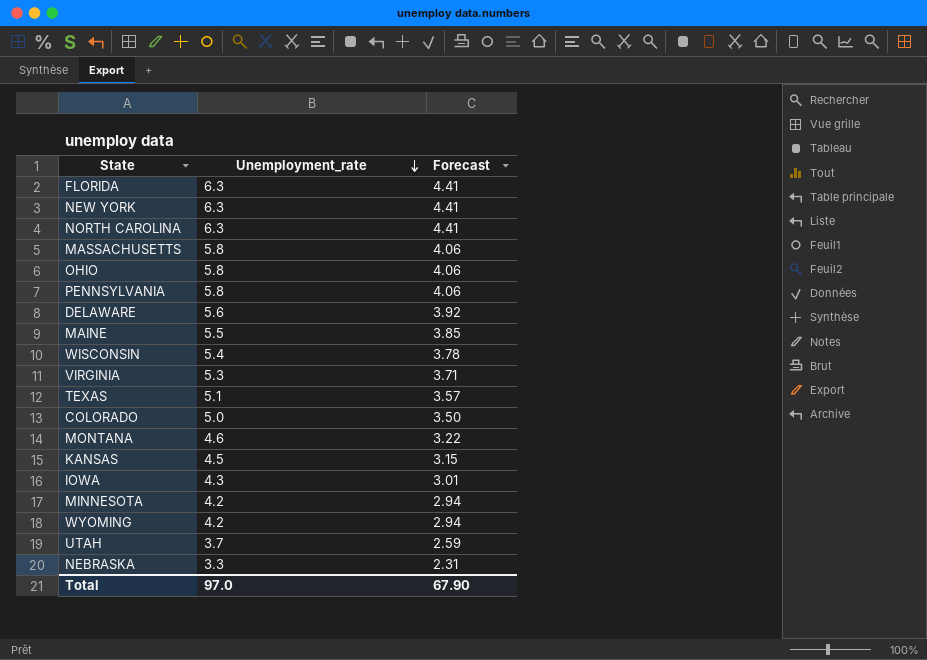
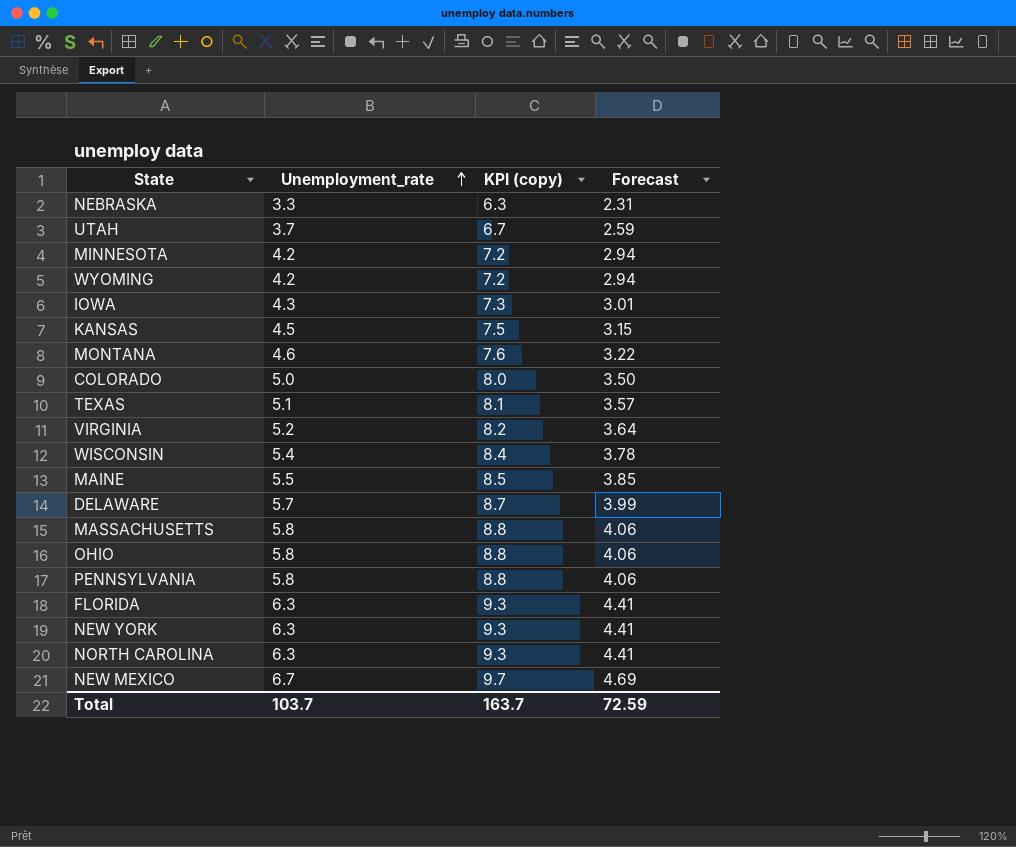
row order: Unemployment_rate descending -> Unemployment_rate ascending
column KPI (copy) | formula: none -> [Unemployment_rate] + 3
VIRGINIA | Unemployment_rate: 5.3 -> 5.2
VIRGINIA | Forecast: 3.71 -> 3.64
DELAWARE | Unemployment_rate: 5.6 -> 5.7
DELAWARE | Forecast: 3.92 -> 3.99
row NEW MEXICO: none -> 6.7 | 9.7 | 4.69
Total | Unemployment_rate: 97.0 -> 103.7
Total | Forecast: 67.90 -> 72.59

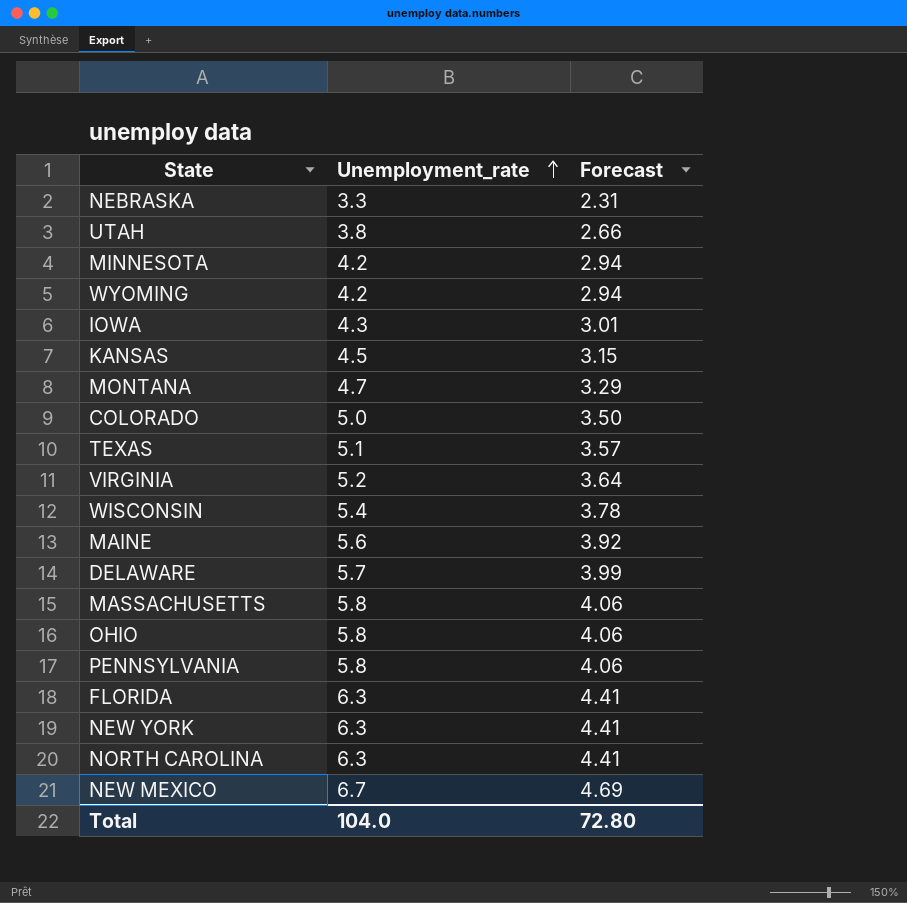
column KPI (copy) | formula: [Unemployment_rate] + 3 -> none
UTAH | Unemployment_rate: 3.7 -> 3.8
UTAH | Forecast: 2.59 -> 2.66
MONTANA | Unemployment_rate: 4.6 -> 4.7
MONTANA | Forecast: 3.22 -> 3.29
MAINE | Unemployment_rate: 5.5 -> 5.6
MAINE | Forecast: 3.85 -> 3.92
Total | Unemployment_rate: 103.7 -> 104.0
Total | Forecast: 72.59 -> 72.80

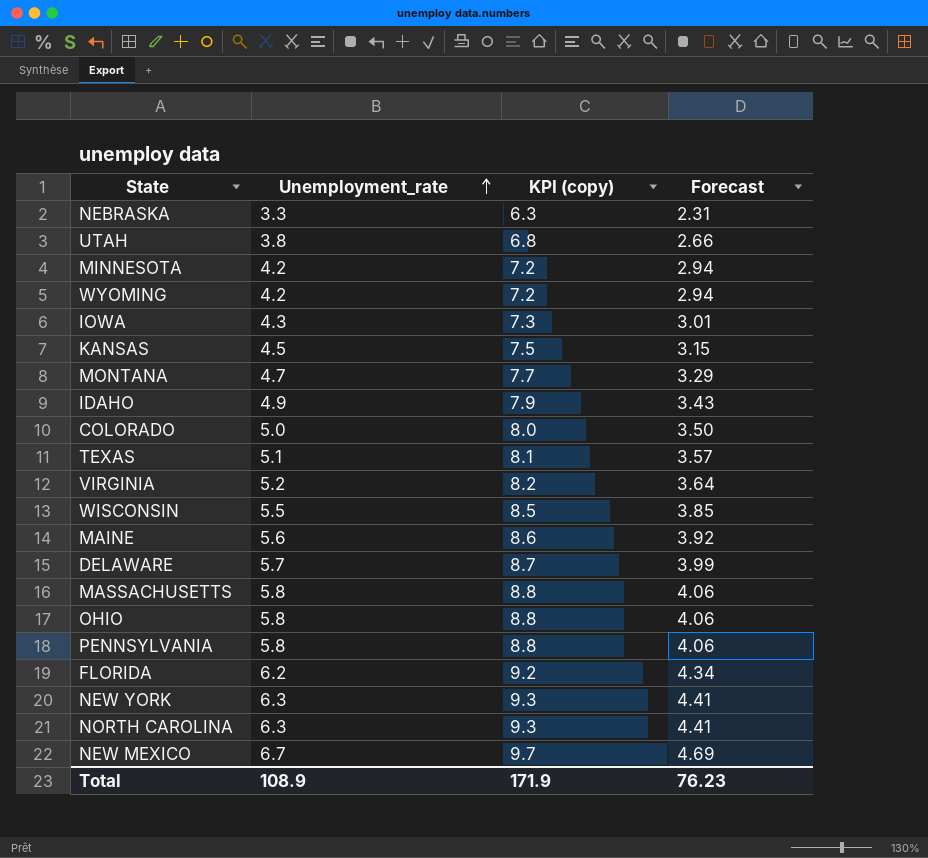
column KPI (copy) | formula: none -> [Unemployment_rate] + 3
row IDAHO: none -> 4.9 | 7.9 | 3.43
WISCONSIN | Unemployment_rate: 5.4 -> 5.5
WISCONSIN | Forecast: 3.78 -> 3.85
FLORIDA | Unemployment_rate: 6.3 -> 6.2
FLORIDA | Forecast: 4.41 -> 4.34
Total | Unemployment_rate: 104.0 -> 108.9
Total | Forecast: 72.80 -> 76.23

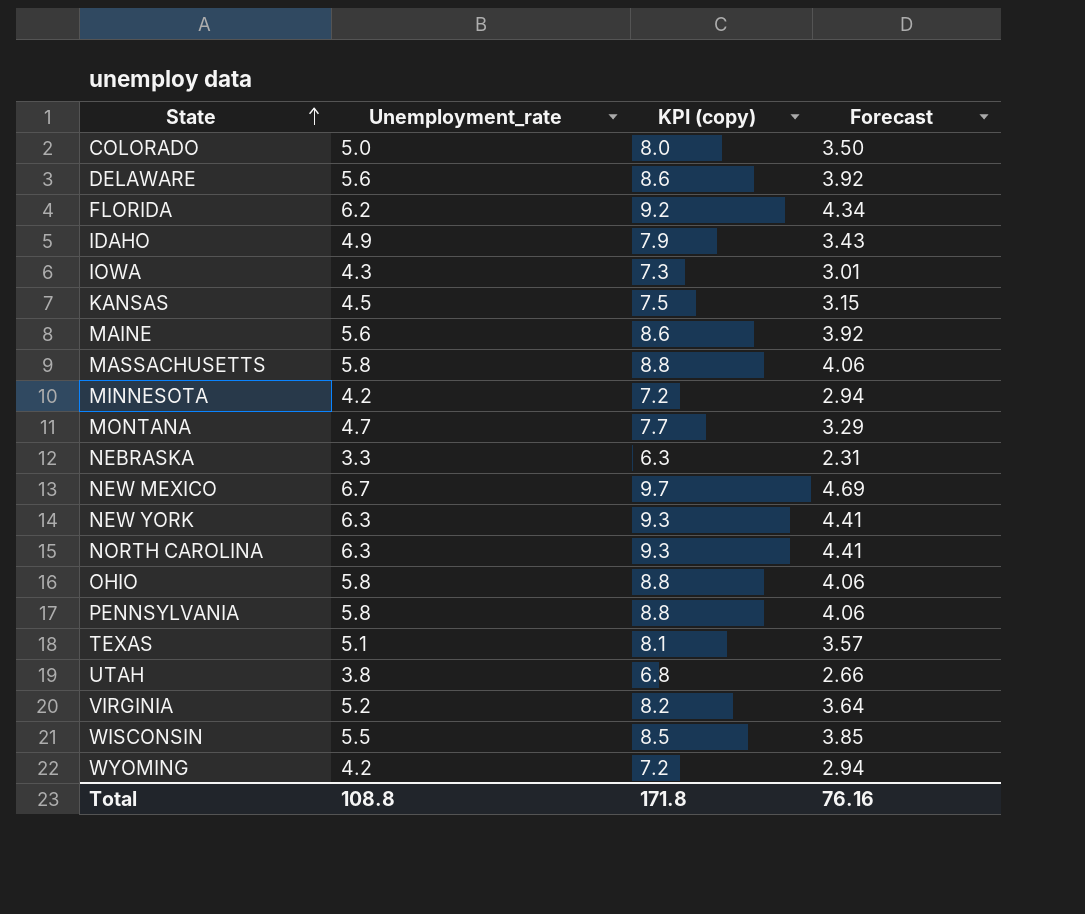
row order: Unemployment_rate ascending -> State ascending
DELAWARE | Unemployment_rate: 5.7 -> 5.6
DELAWARE | KPI (copy): 8.7 -> 8.6
DELAWARE | Forecast: 3.99 -> 3.92
Total | Unemployment_rate: 108.9 -> 108.8
Total | KPI (copy): 171.9 -> 171.8
Total | Forecast: 76.23 -> 76.16

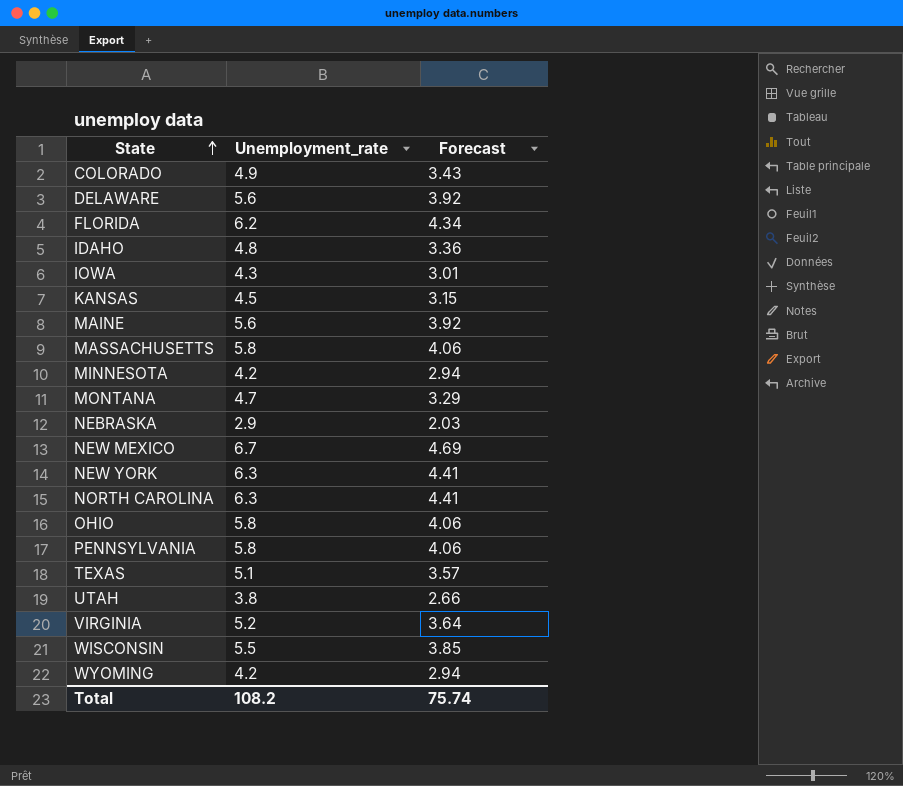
column KPI (copy) | formula: [Unemployment_rate] + 3 -> none
COLORADO | Unemployment_rate: 5.0 -> 4.9
COLORADO | Forecast: 3.50 -> 3.43
IDAHO | Unemployment_rate: 4.9 -> 4.8
IDAHO | Forecast: 3.43 -> 3.36
NEBRASKA | Unemployment_rate: 3.3 -> 2.9
NEBRASKA | Forecast: 2.31 -> 2.03
Total | Unemployment_rate: 108.8 -> 108.2
Total | Forecast: 76.16 -> 75.74

